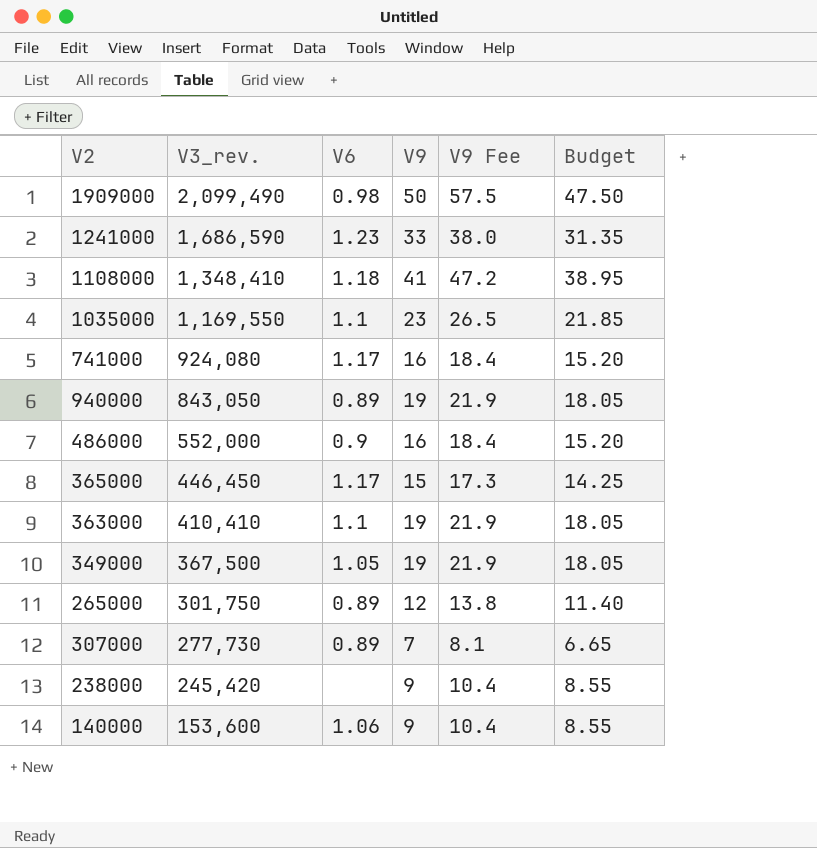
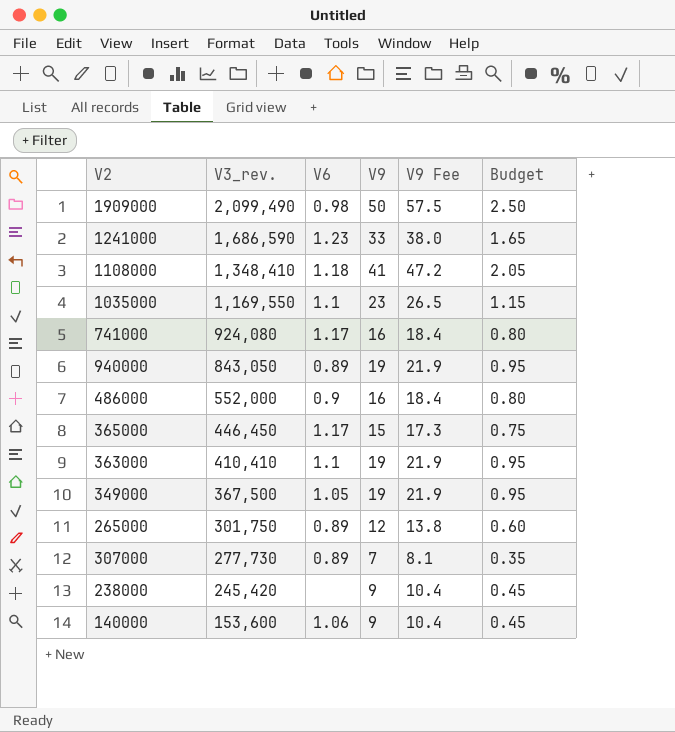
column Budget | formula: [V9] * 0.95 -> [V9] * 0.05

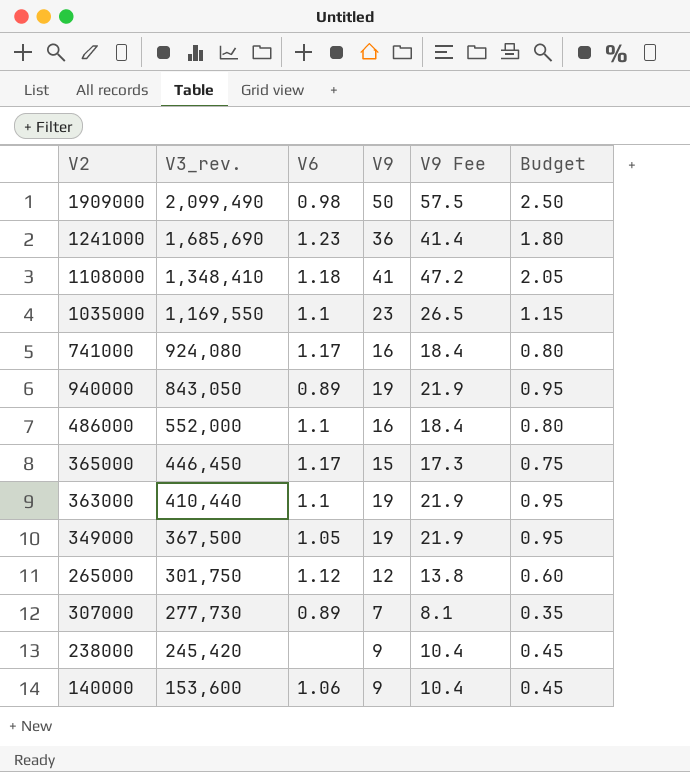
1241000 | V3_rev.: 1,686,590 -> 1,685,690
1241000 | V9: 33 -> 36
1241000 | V9 Fee: 38.0 -> 41.4
1241000 | Budget: 1.65 -> 1.80
486000 | V6: 0.9 -> 1.1
363000 | V3_rev.: 410,410 -> 410,440
265000 | V6: 0.89 -> 1.12

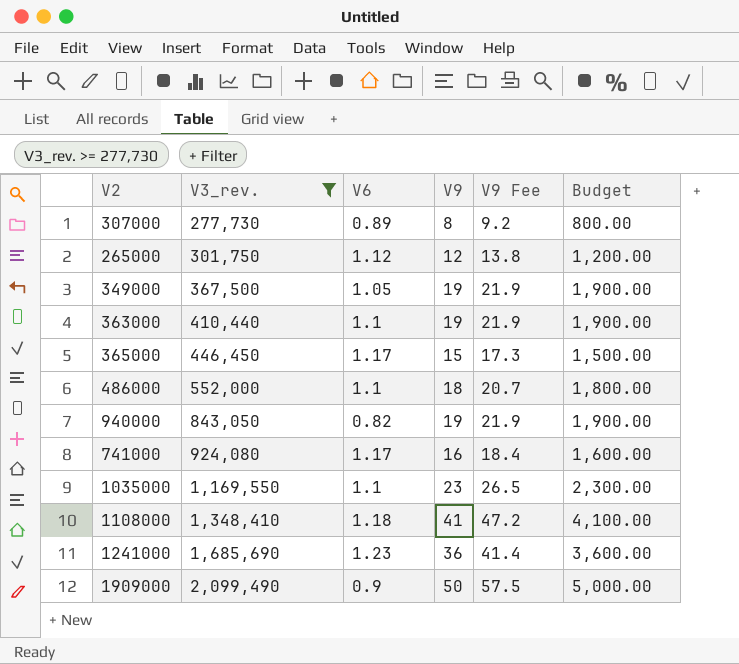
filter: none -> V3_rev. >= 277,730
row order: V3_rev. descending -> V3_rev. ascending
column Budget | formula: [V9] * 0.05 -> [V9] * 100
307000 | V9: 7 -> 8
307000 | V9 Fee: 8.1 -> 9.2
486000 | V9: 16 -> 18
486000 | V9 Fee: 18.4 -> 20.7
940000 | V6: 0.89 -> 0.82
1909000 | V6: 0.98 -> 0.9

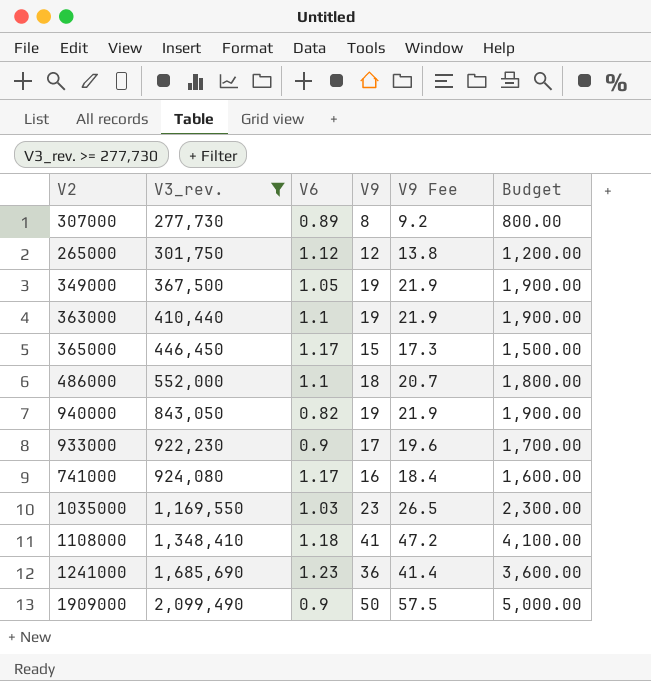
row 933000: none -> 922,230 | 0.9 | 17 | 19.6 | 1,700.00
1035000 | V6: 1.1 -> 1.03

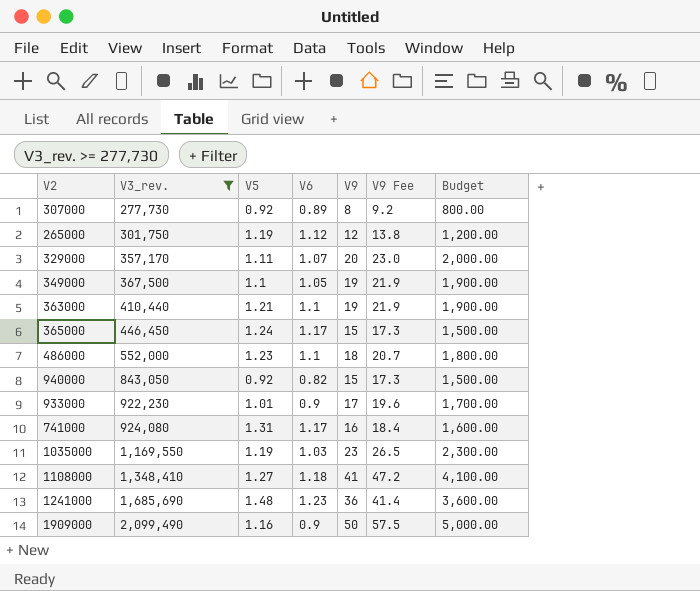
column V5 | position: none -> 3
row 329000: none -> 357,170 | 1.11 | 1.07 | 20 | 23.0 | 2,000.00
940000 | V9: 19 -> 15
940000 | V9 Fee: 21.9 -> 17.3
940000 | Budget: 1,900.00 -> 1,500.00

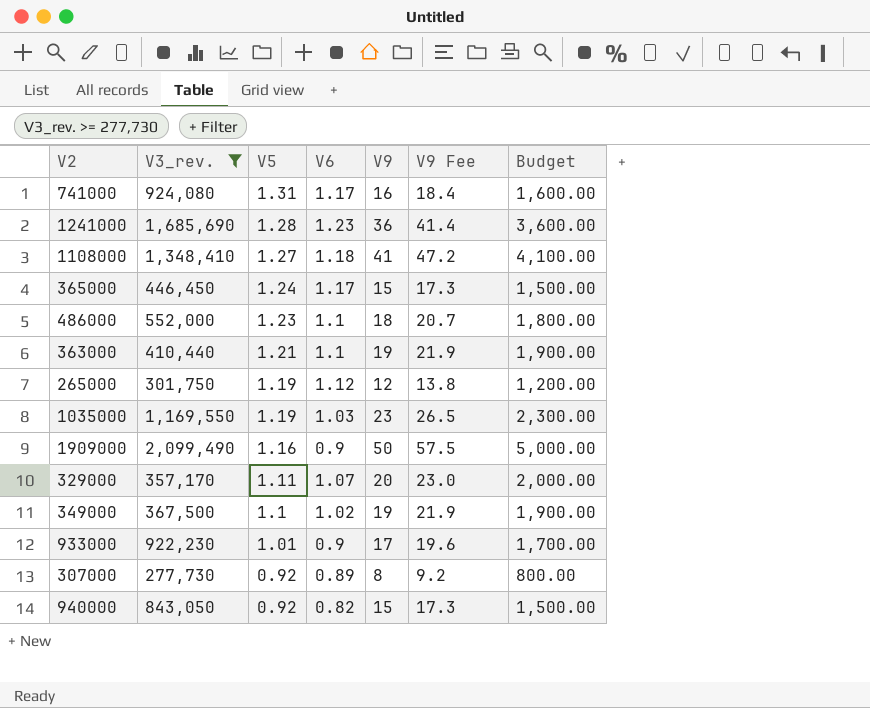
row order: V3_rev. ascending -> V5 descending
1241000 | V5: 1.48 -> 1.28
349000 | V6: 1.05 -> 1.02

